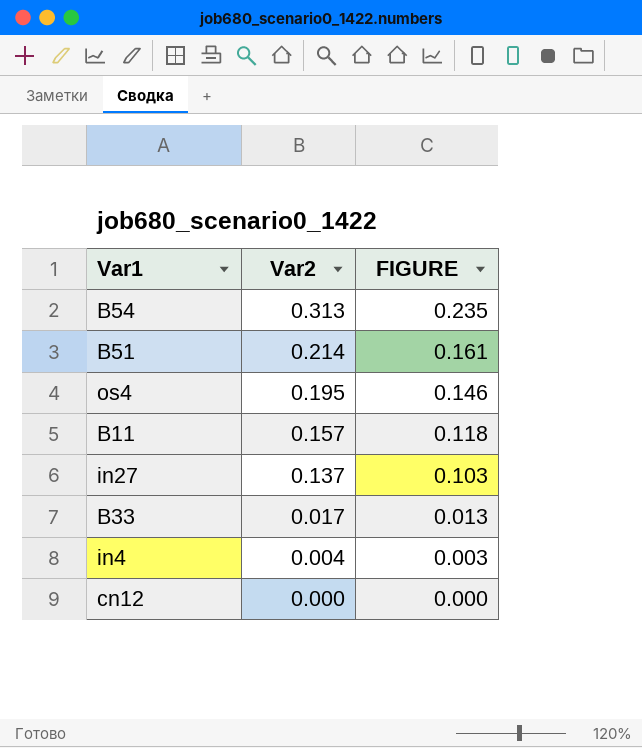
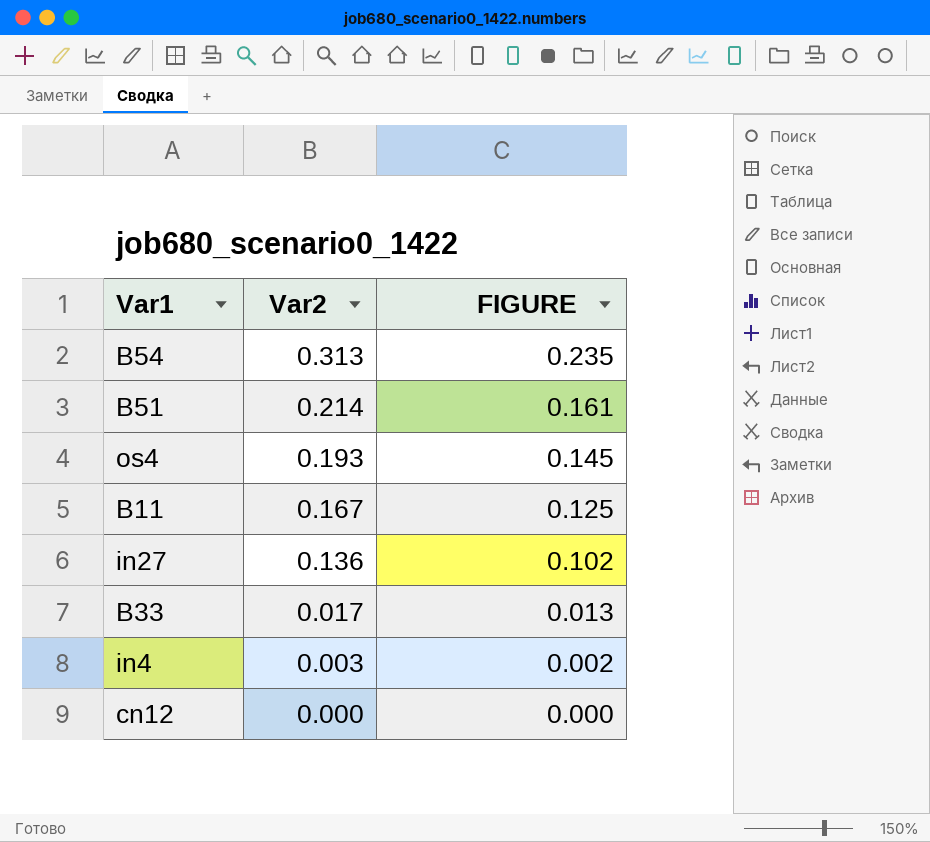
os4 | Var2: 0.195 -> 0.193
os4 | FIGURE: 0.146 -> 0.145
B11 | Var2: 0.157 -> 0.167
B11 | FIGURE: 0.118 -> 0.125
in27 | Var2: 0.137 -> 0.136
in27 | FIGURE: 0.103 -> 0.102
in4 | Var2: 0.004 -> 0.003
in4 | FIGURE: 0.003 -> 0.002

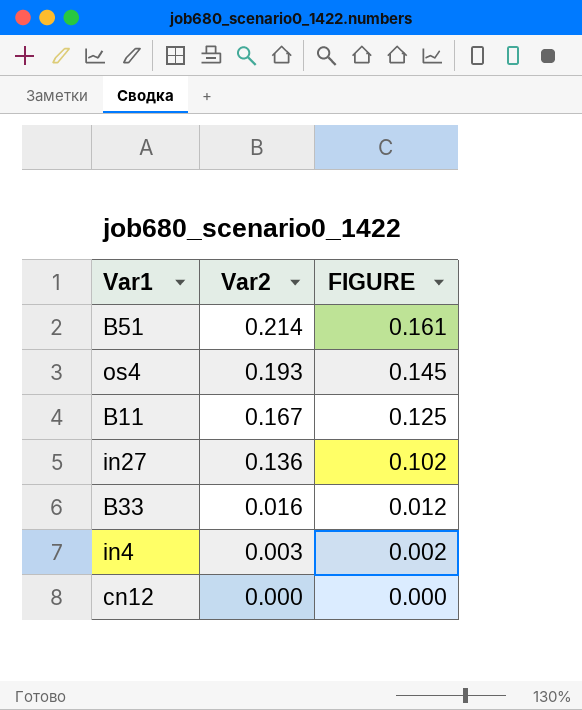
row B54: 0.313 | 0.235 -> none
B33 | Var2: 0.017 -> 0.016
B33 | FIGURE: 0.013 -> 0.012

